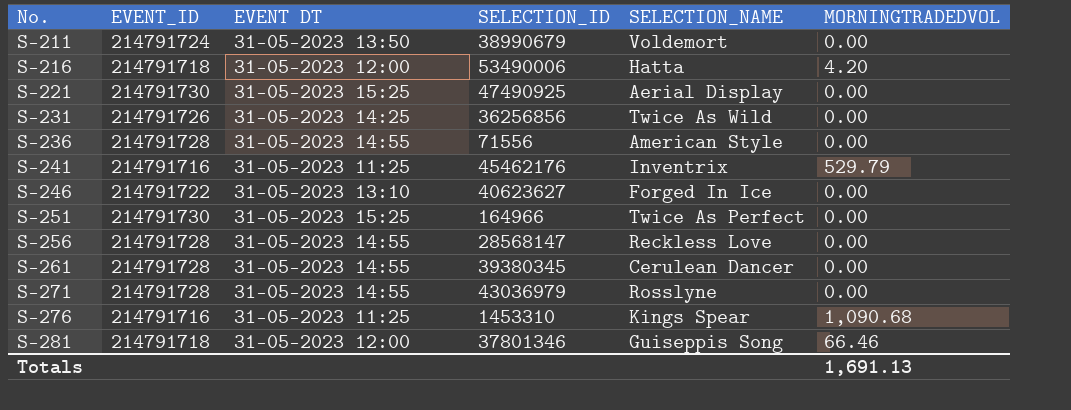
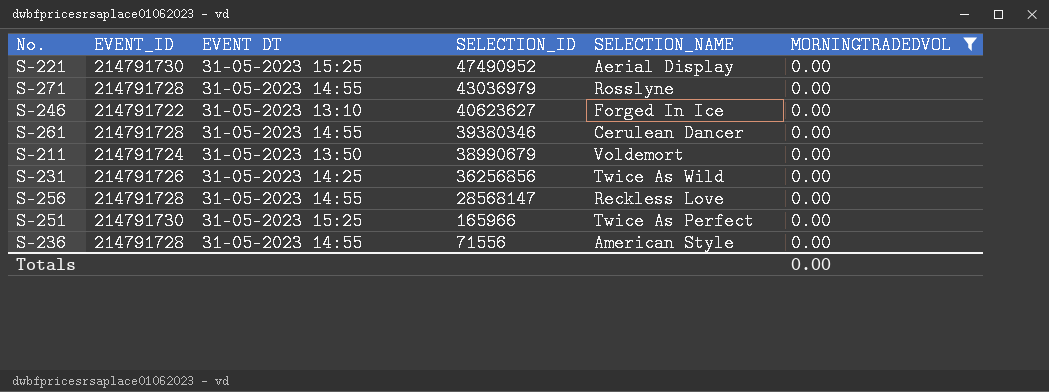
filter: none -> MORNINGTRADEDVOL = 0.00
row order: No. ascending -> SELECTION_ID descending
S-221 | SELECTION_ID: 47490925 -> 47490952
S-261 | SELECTION_ID: 39380345 -> 39380346
S-251 | SELECTION_ID: 164966 -> 165966
Totals | MORNINGTRADEDVOL: 1,691.13 -> 0.00

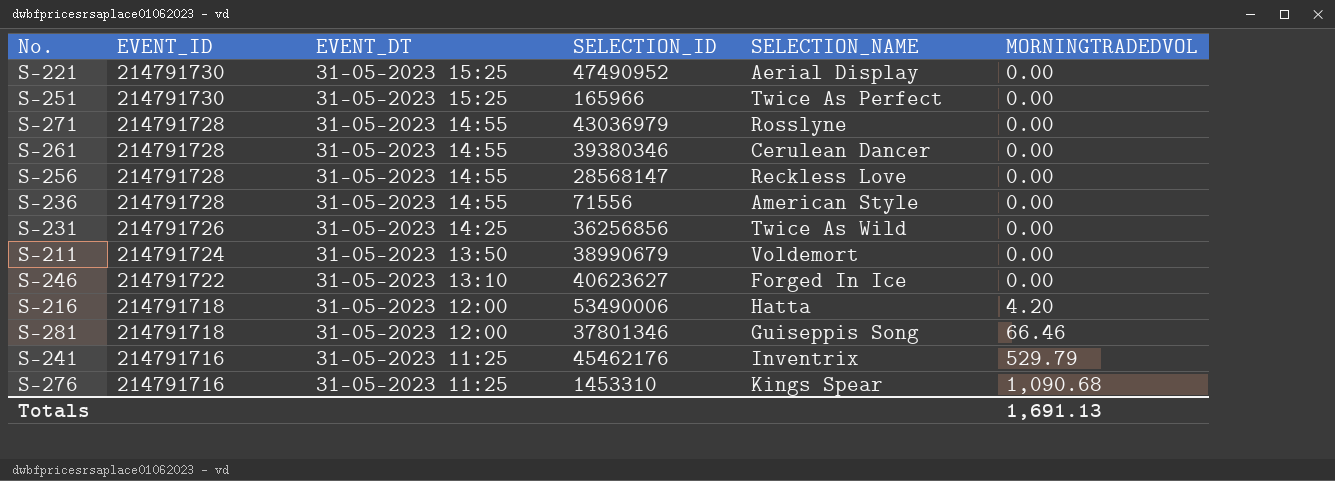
filter: MORNINGTRADEDVOL = 0.00 -> none
row order: SELECTION_ID descending -> EVENT_ID descending
column name: EVENT DT -> EVENT_DT
Totals | MORNINGTRADEDVOL: 0.00 -> 1,691.13

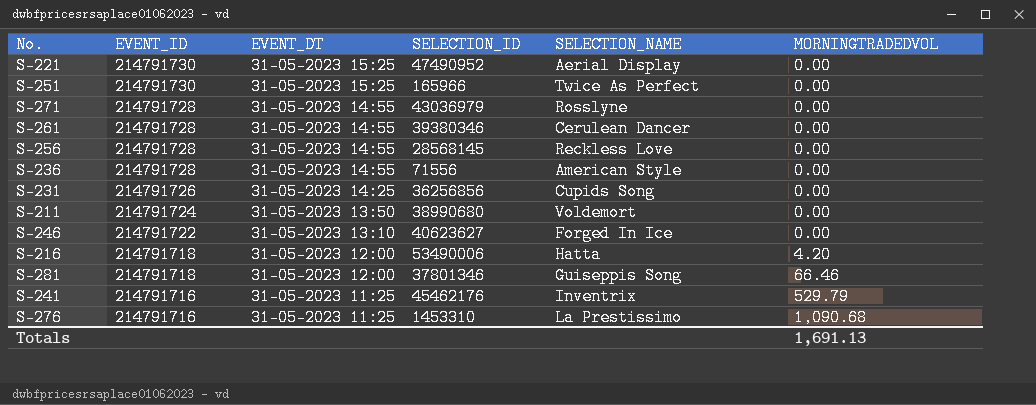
S-256 | SELECTION_ID: 28568147 -> 28568145
S-231 | SELECTION_NAME: Twice As Wild -> Cupids Song
S-211 | SELECTION_ID: 38990679 -> 38990680
S-276 | SELECTION_NAME: Kings Spear -> La Prestissimo

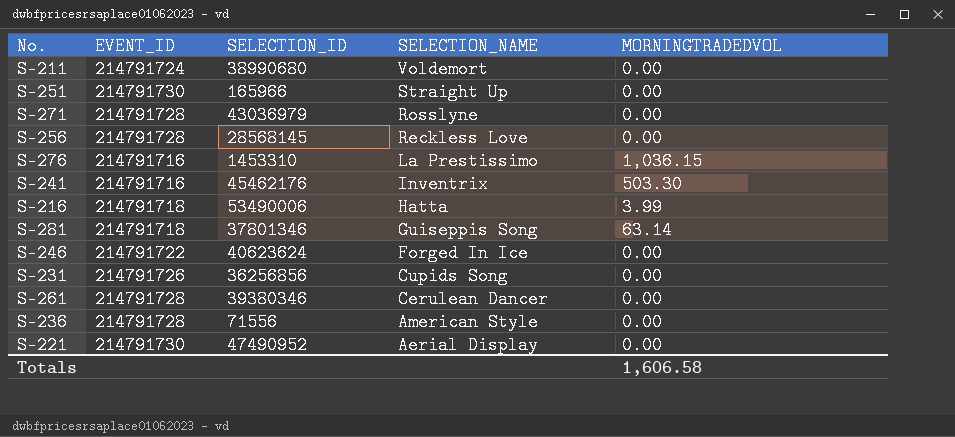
row order: EVENT_ID descending -> SELECTION_NAME descending
column EVENT_DT | position: 3 -> none
S-251 | SELECTION_NAME: Twice As Perfect -> Straight Up
S-276 | MORNINGTRADEDVOL: 1,090.68 -> 1,036.15
S-241 | MORNINGTRADEDVOL: 529.79 -> 503.30
S-216 | MORNINGTRADEDVOL: 4.20 -> 3.99
S-281 | MORNINGTRADEDVOL: 66.46 -> 63.14
S-246 | SELECTION_ID: 40623627 -> 40623624
Totals | MORNINGTRADEDVOL: 1,691.13 -> 1,606.58

